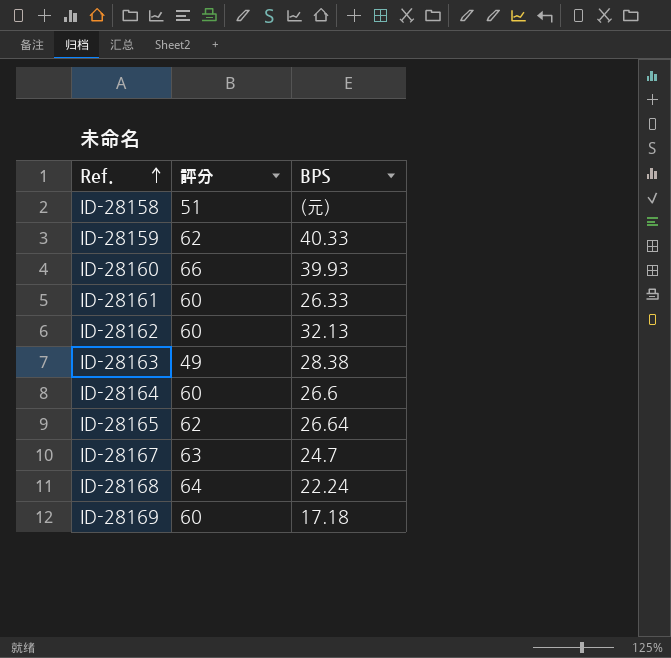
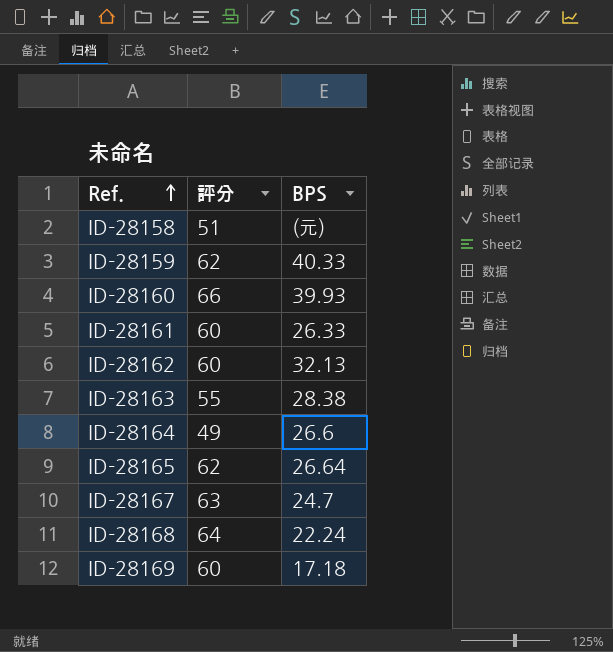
ID-28163 | 評分: 49 -> 55
ID-28164 | 評分: 60 -> 49

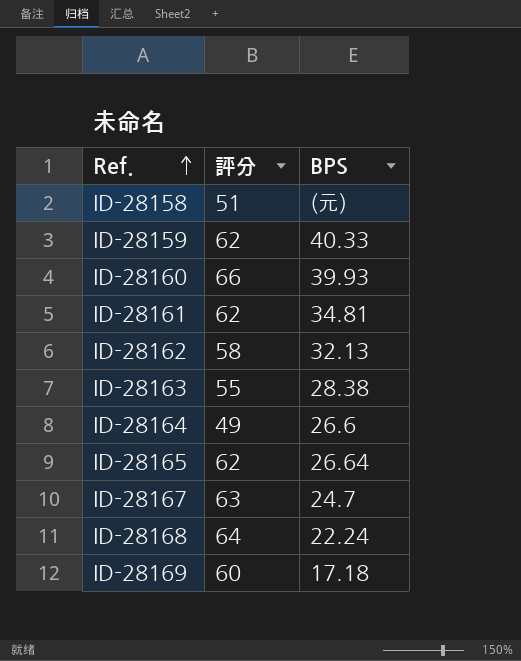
ID-28161 | 評分: 60 -> 62
ID-28161 | BPS: 26.33 -> 34.81
ID-28162 | 評分: 60 -> 58

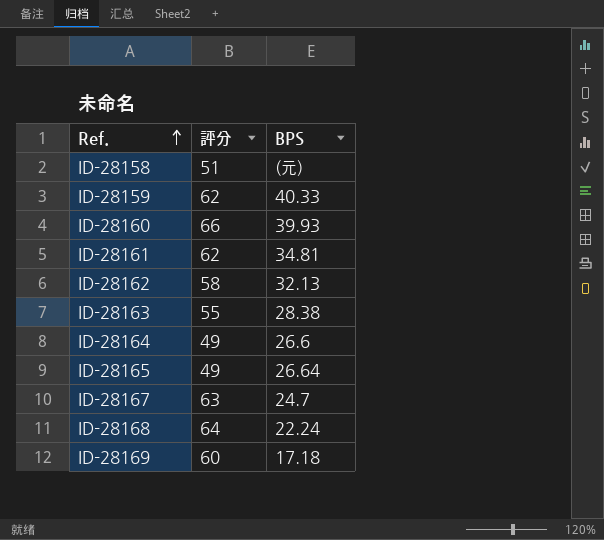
ID-28165 | 評分: 62 -> 49

